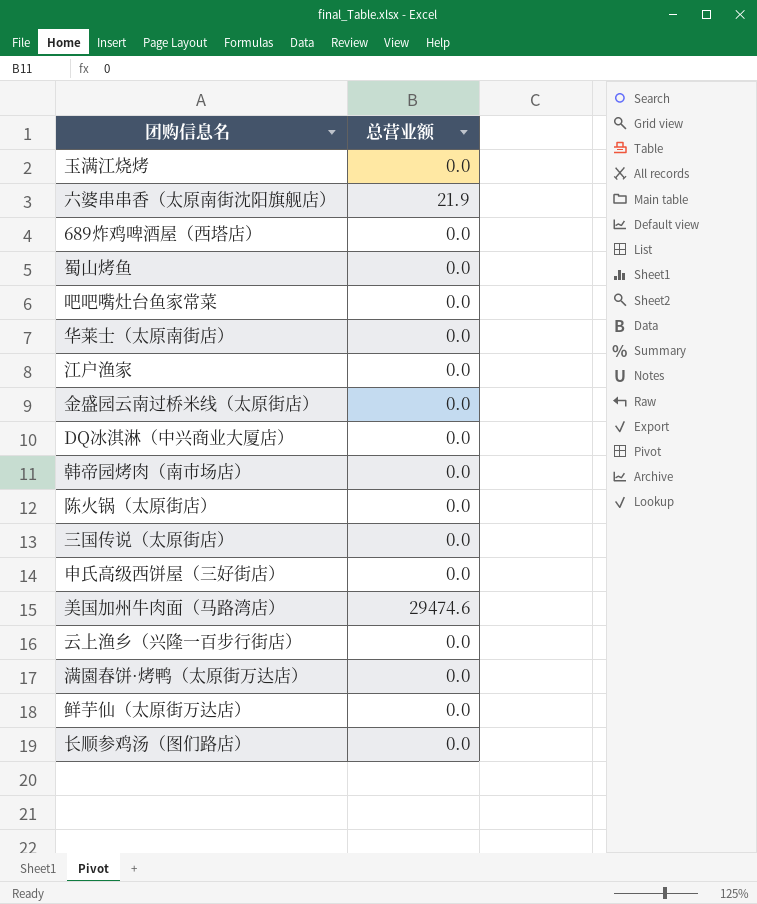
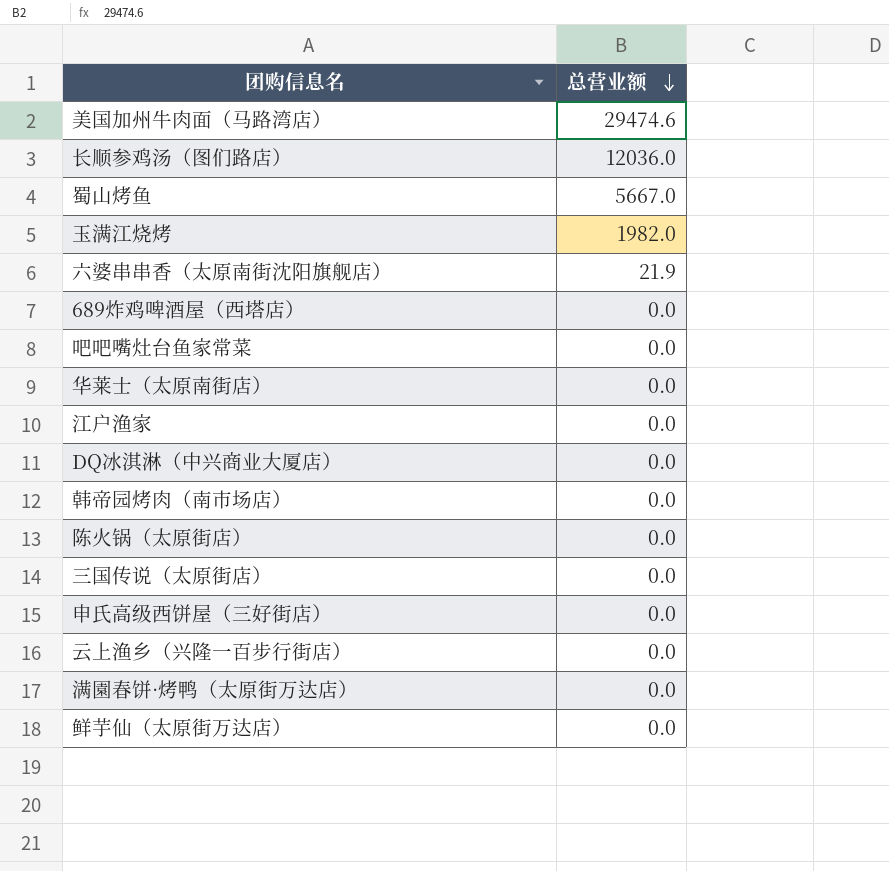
row order: none -> 总营业额 descending
row 金盛园云南过桥米线（太原街店）: 0.0 -> none
长顺参鸡汤（图们路店） | 总营业额: 0.0 -> 12036.0
蜀山烤鱼 | 总营业额: 0.0 -> 5667.0
玉满江烧烤 | 总营业额: 0.0 -> 1982.0

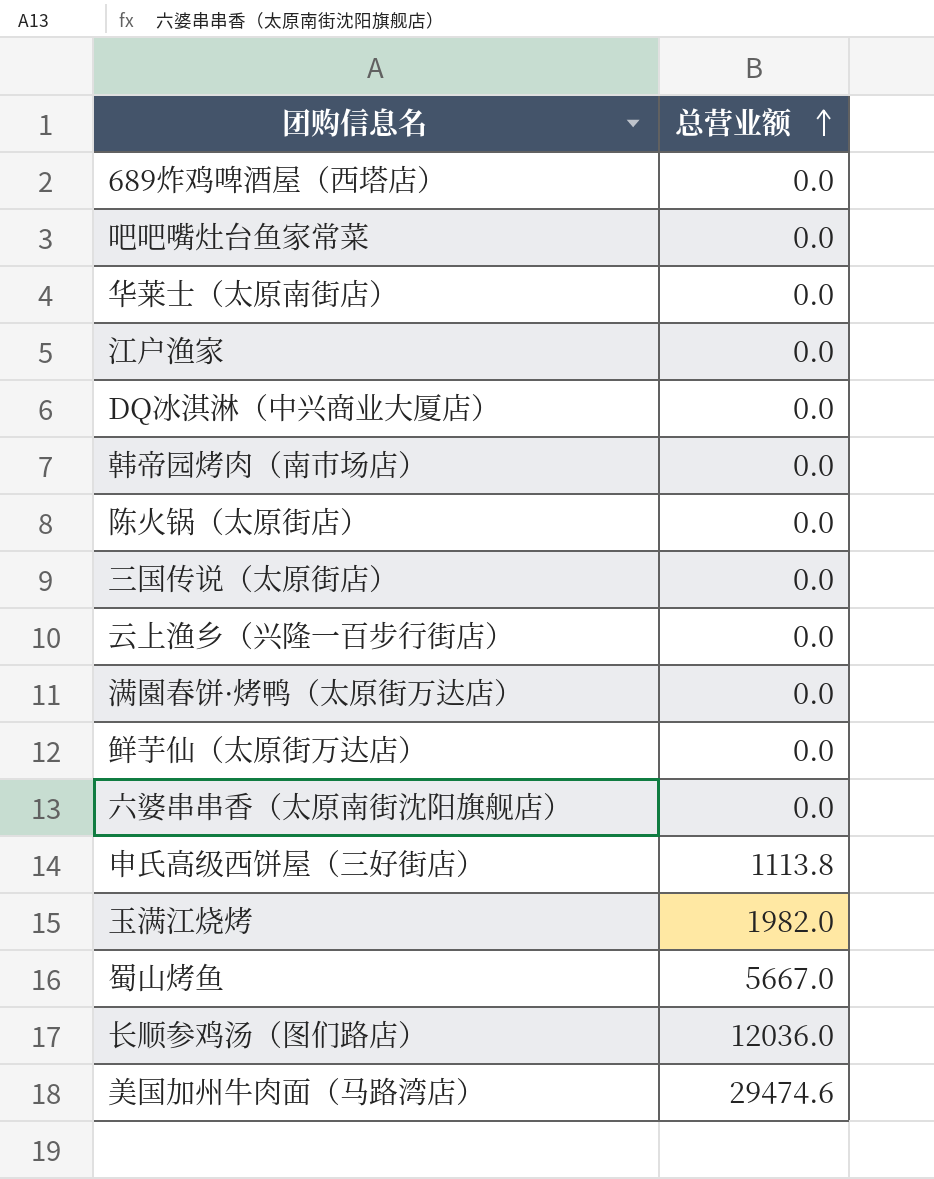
row order: 总营业额 descending -> 总营业额 ascending
六婆串串香（太原南街沈阳旗舰店） | 总营业额: 21.9 -> 0.0
申氏高级西饼屋（三好街店） | 总营业额: 0.0 -> 1113.8

